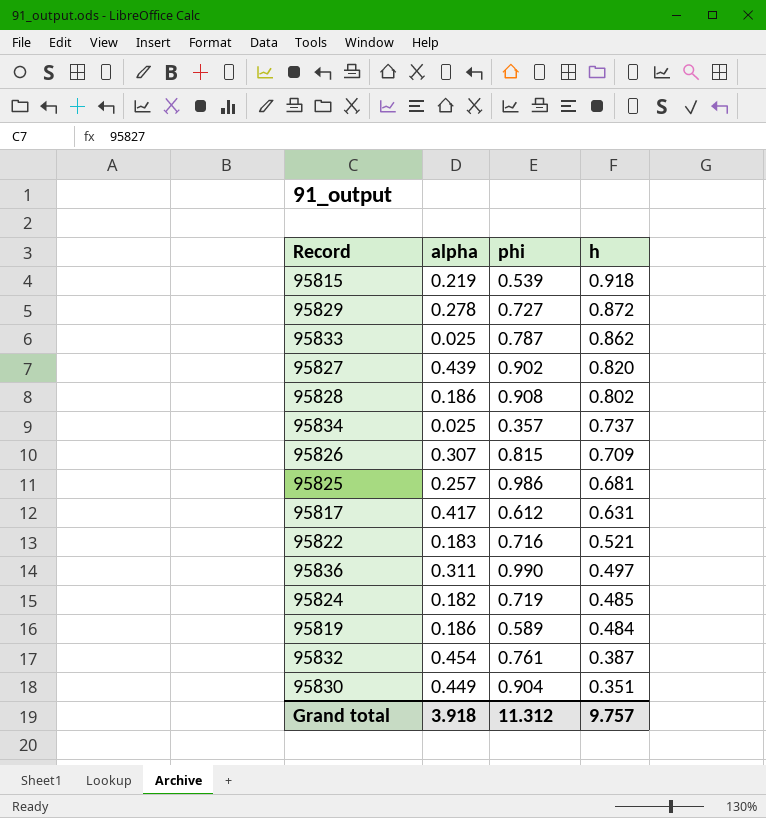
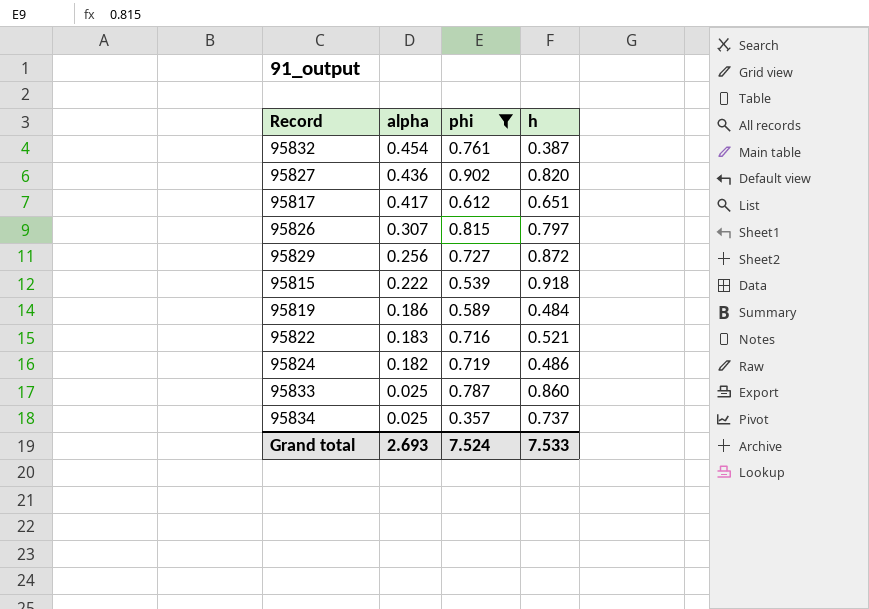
filter: none -> phi <= 0.902
row order: h descending -> alpha descending
95827 | alpha: 0.439 -> 0.436
95817 | h: 0.631 -> 0.651
95826 | h: 0.709 -> 0.797
95829 | alpha: 0.278 -> 0.256
95815 | alpha: 0.219 -> 0.222
95824 | h: 0.485 -> 0.486
95833 | h: 0.862 -> 0.860
Grand total | alpha: 3.918 -> 2.693
Grand total | phi: 11.312 -> 7.524
Grand total | h: 9.757 -> 7.533

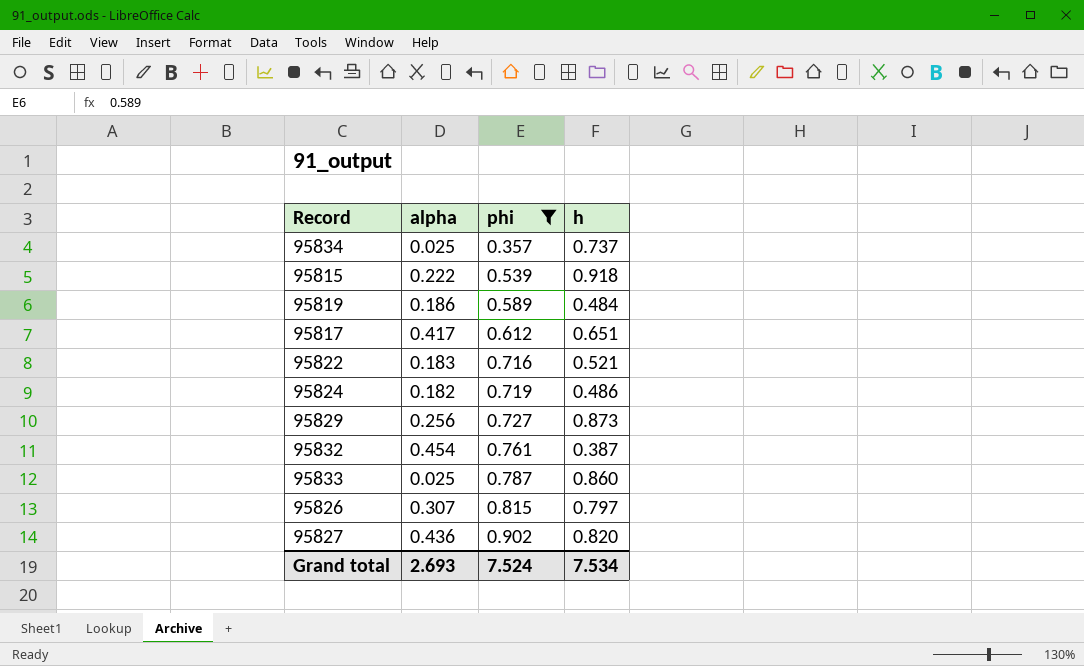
row order: alpha descending -> phi ascending
95829 | h: 0.872 -> 0.873
Grand total | h: 7.533 -> 7.534

